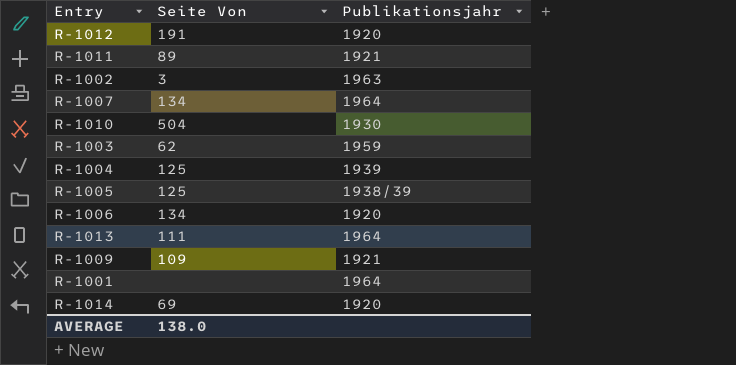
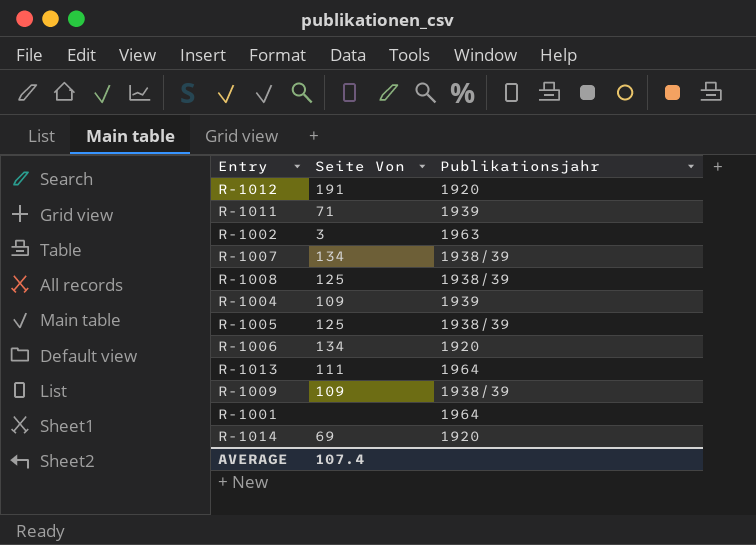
row R-1010: 504 | 1930 -> none
row R-1003: 62 | 1959 -> none
R-1011 | Seite Von: 89 -> 71
R-1011 | Publikationsjahr: 1921 -> 1939
R-1007 | Publikationsjahr: 1964 -> 1938/39
row R-1008: none -> 125 | 1938/39
R-1004 | Seite Von: 125 -> 109
R-1009 | Publikationsjahr: 1921 -> 1938/39
AVERAGE | Seite Von: 138.0 -> 107.4

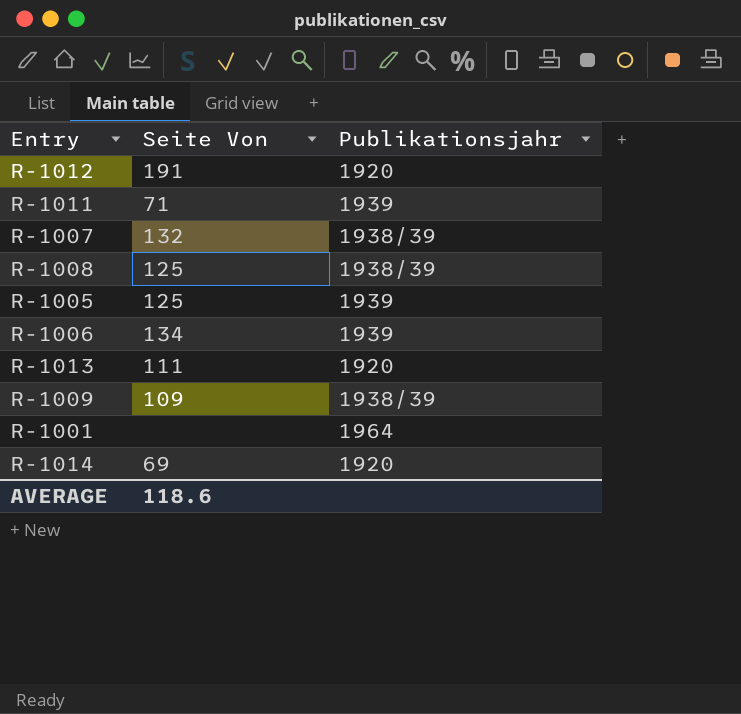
row R-1002: 3 | 1963 -> none
row R-1004: 109 | 1939 -> none
R-1007 | Seite Von: 134 -> 132
R-1005 | Publikationsjahr: 1938/39 -> 1939
R-1006 | Publikationsjahr: 1920 -> 1939
R-1013 | Publikationsjahr: 1964 -> 1920
AVERAGE | Seite Von: 107.4 -> 118.6

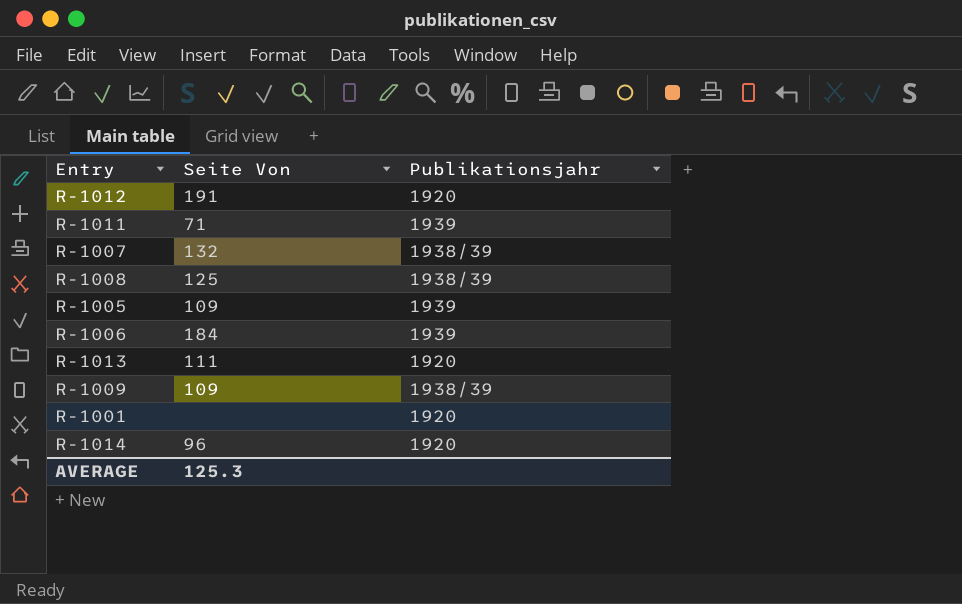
R-1005 | Seite Von: 125 -> 109
R-1006 | Seite Von: 134 -> 184
R-1001 | Publikationsjahr: 1964 -> 1920
R-1014 | Seite Von: 69 -> 96
AVERAGE | Seite Von: 118.6 -> 125.3

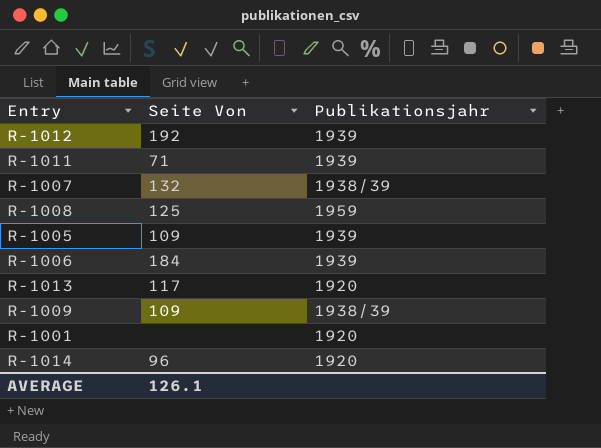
R-1012 | Seite Von: 191 -> 192
R-1012 | Publikationsjahr: 1920 -> 1939
R-1008 | Publikationsjahr: 1938/39 -> 1959
R-1013 | Seite Von: 111 -> 117
AVERAGE | Seite Von: 125.3 -> 126.1

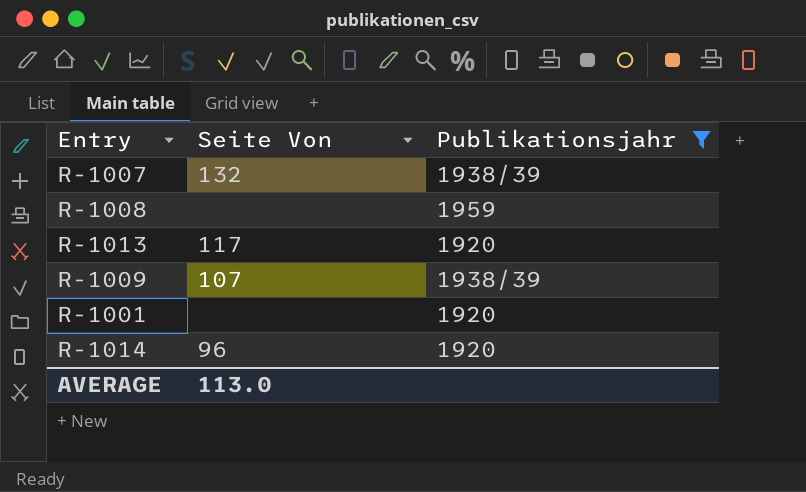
filter: none -> Publikationsjahr != 1939
R-1008 | Seite Von: 125 -> none
R-1009 | Seite Von: 109 -> 107
AVERAGE | Seite Von: 126.1 -> 113.0

